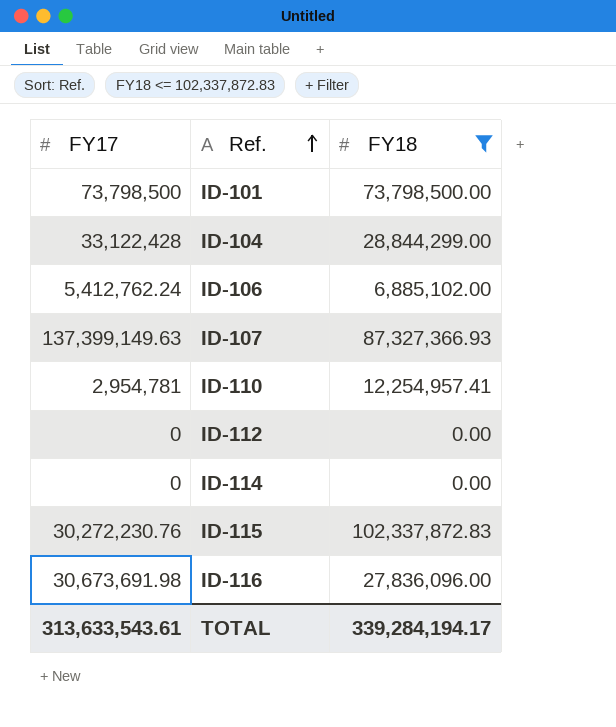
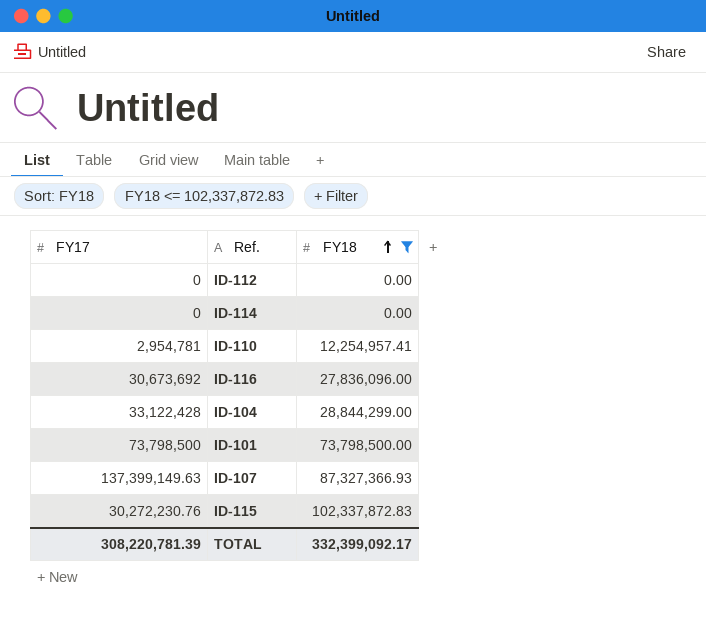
row order: Ref. ascending -> FY18 ascending
row ID-106: 5,412,762.24 | 6,885,102.00 -> none
ID-116 | FY17: 30,673,691.98 -> 30,673,692
TOTAL | FY17: 313,633,543.61 -> 308,220,781.39
TOTAL | FY18: 339,284,194.17 -> 332,399,092.17

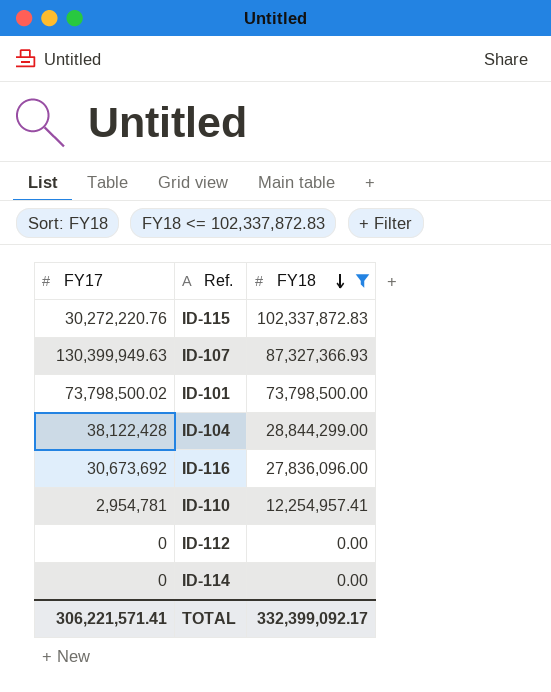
row order: FY18 ascending -> FY18 descending
ID-115 | FY17: 30,272,230.76 -> 30,272,220.76
ID-107 | FY17: 137,399,149.63 -> 130,399,949.63
ID-101 | FY17: 73,798,500 -> 73,798,500.02
ID-104 | FY17: 33,122,428 -> 38,122,428
TOTAL | FY17: 308,220,781.39 -> 306,221,571.41

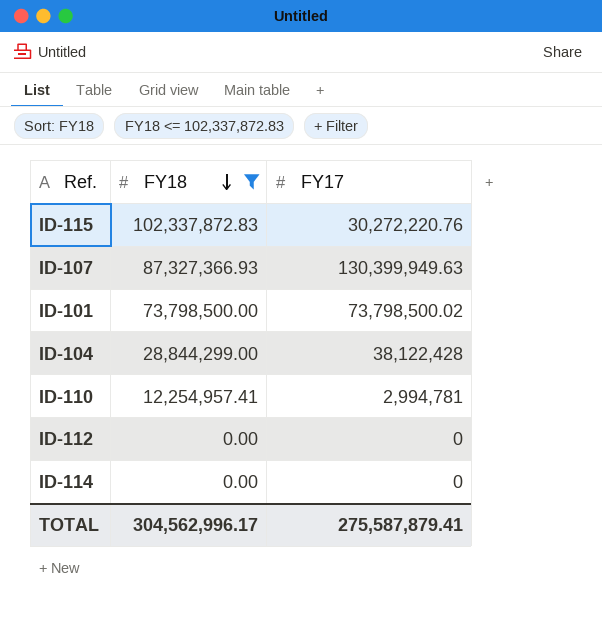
column FY17 | position: 1 -> 3
row ID-116: 30,673,692 | 27,836,096.00 -> none
ID-110 | FY17: 2,954,781 -> 2,994,781
TOTAL | FY18: 332,399,092.17 -> 304,562,996.17
TOTAL | FY17: 306,221,571.41 -> 275,587,879.41

